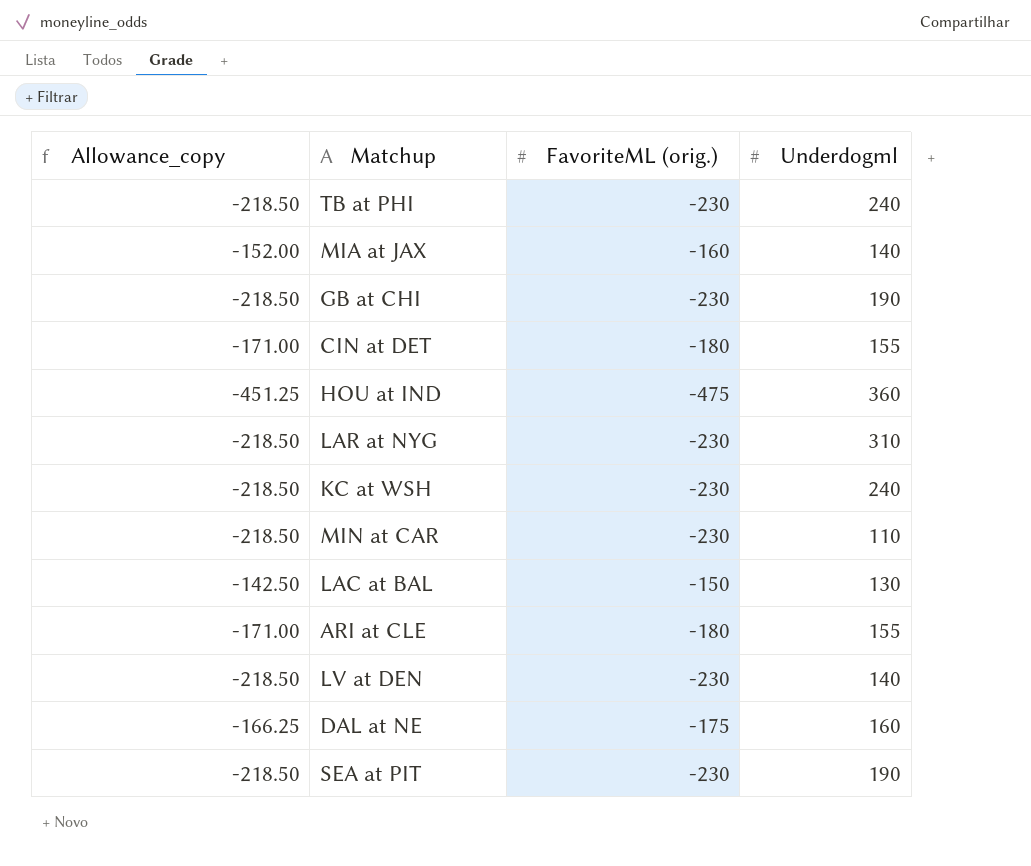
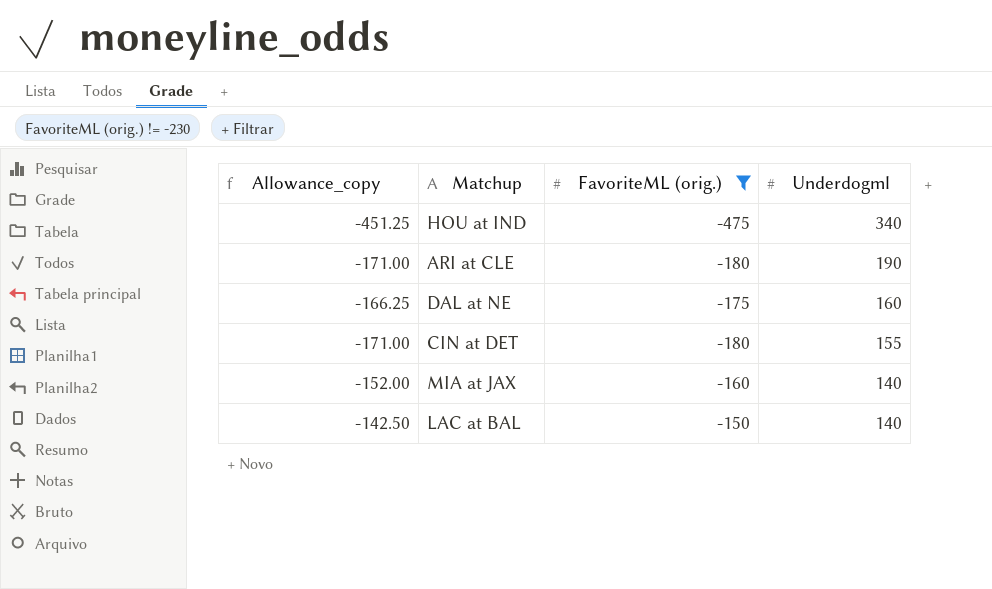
filter: none -> FavoriteML (orig.) != -230
row order: none -> Underdogml descending
HOU at IND | Underdogml: 360 -> 340
ARI at CLE | Underdogml: 155 -> 190
LAC at BAL | Underdogml: 130 -> 140

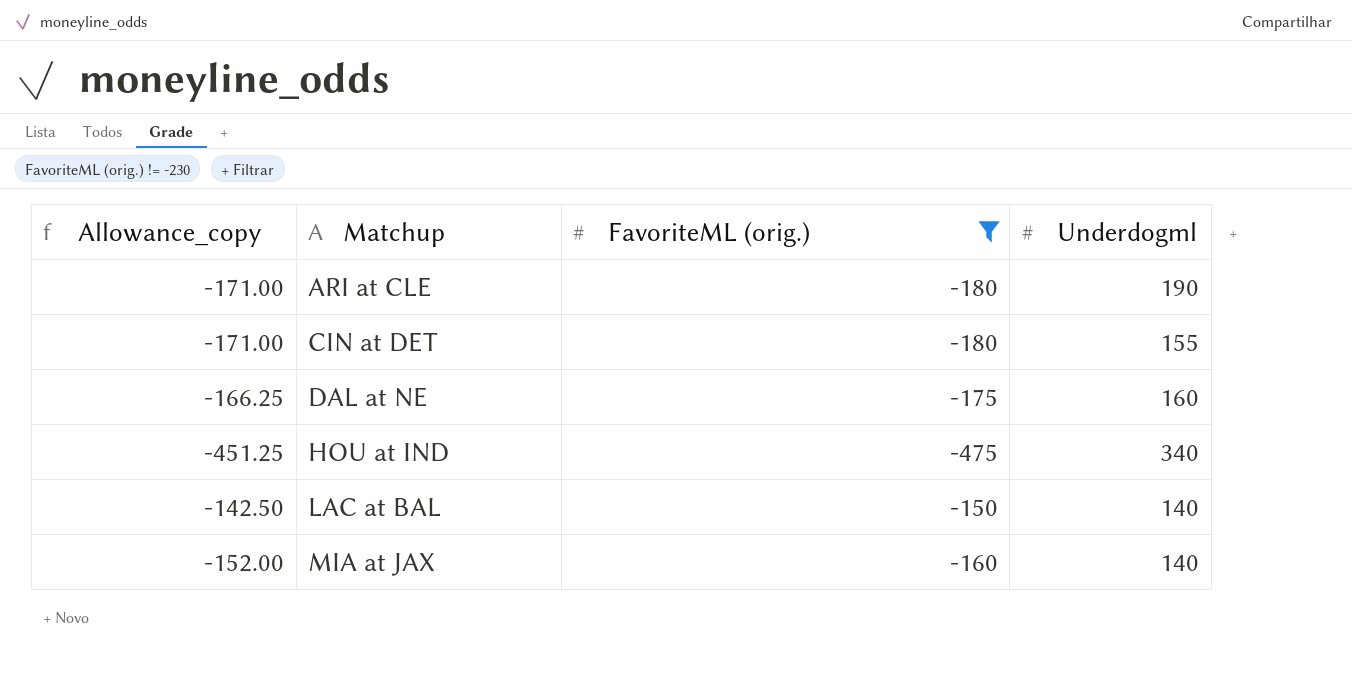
row order: Underdogml descending -> Matchup ascending

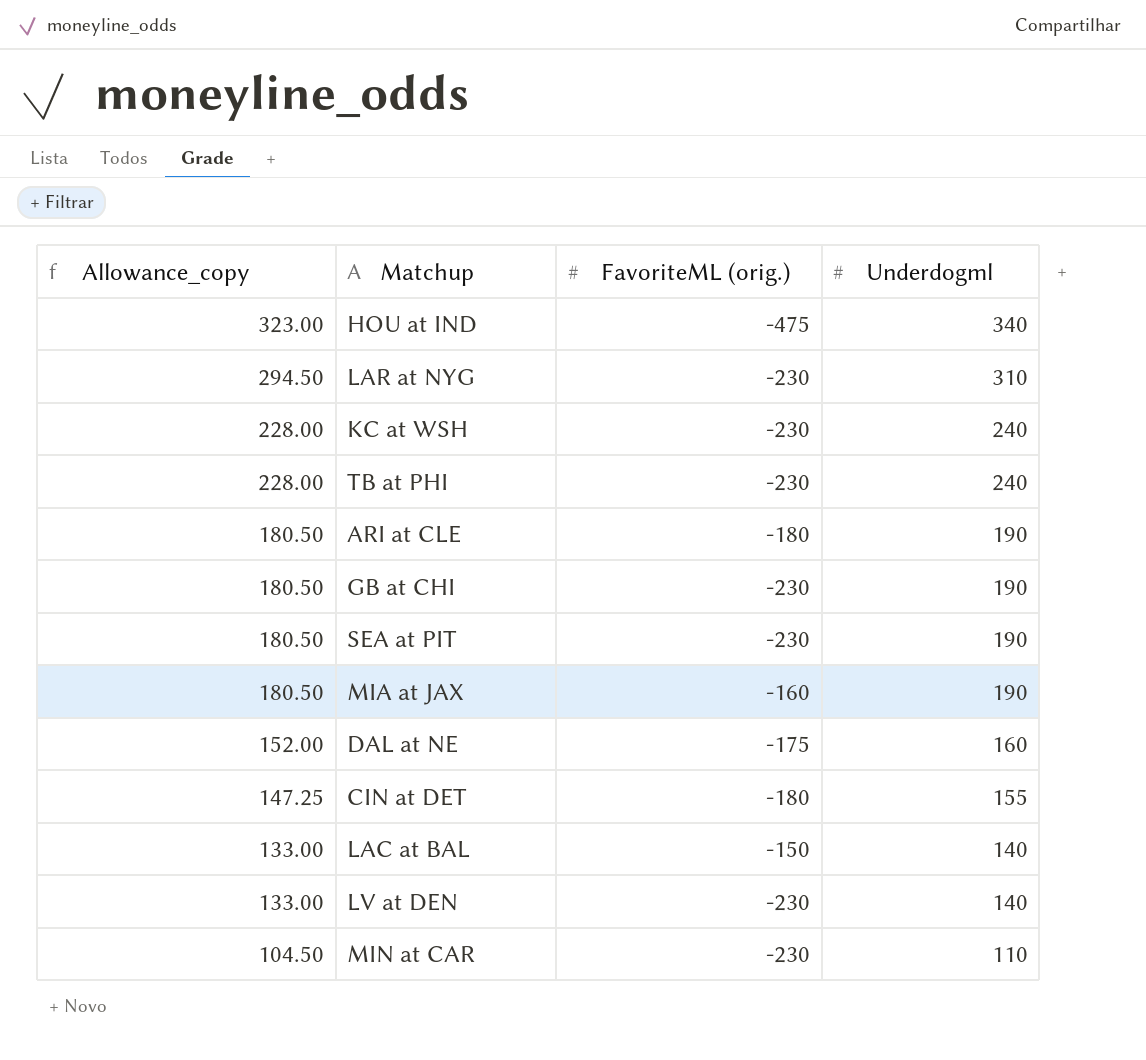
filter: FavoriteML (orig.) != -230 -> none
row order: Matchup ascending -> Allowance_copy descending
column Allowance_copy | formula: [FavoriteML (orig.)] * 0.95 -> [Underdogml] * 0.95
MIA at JAX | Underdogml: 140 -> 190

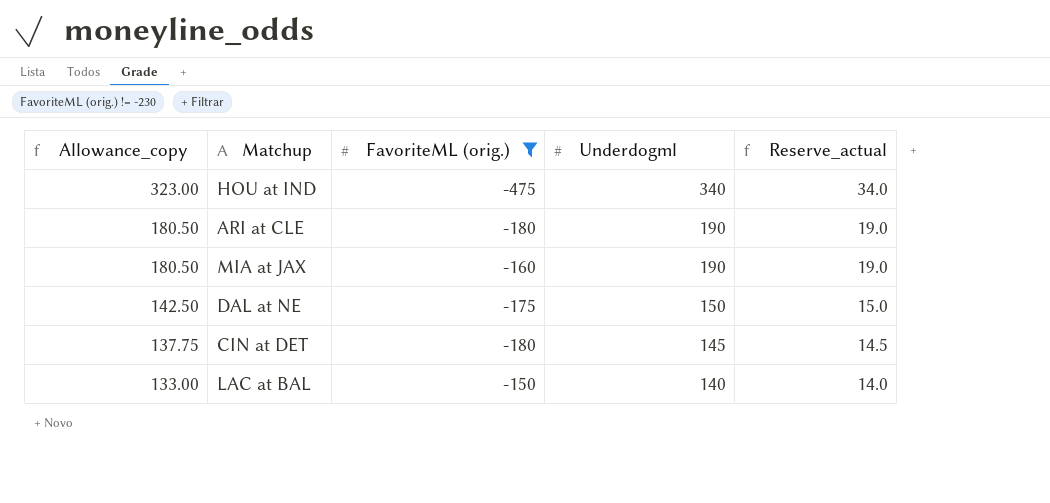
filter: none -> FavoriteML (orig.) != -230
column Reserve_actual | formula: none -> [Underdogml] * 0.1
DAL at NE | Allowance_copy: 152.00 -> 142.50
DAL at NE | Underdogml: 160 -> 150
CIN at DET | Allowance_copy: 147.25 -> 137.75
CIN at DET | Underdogml: 155 -> 145

